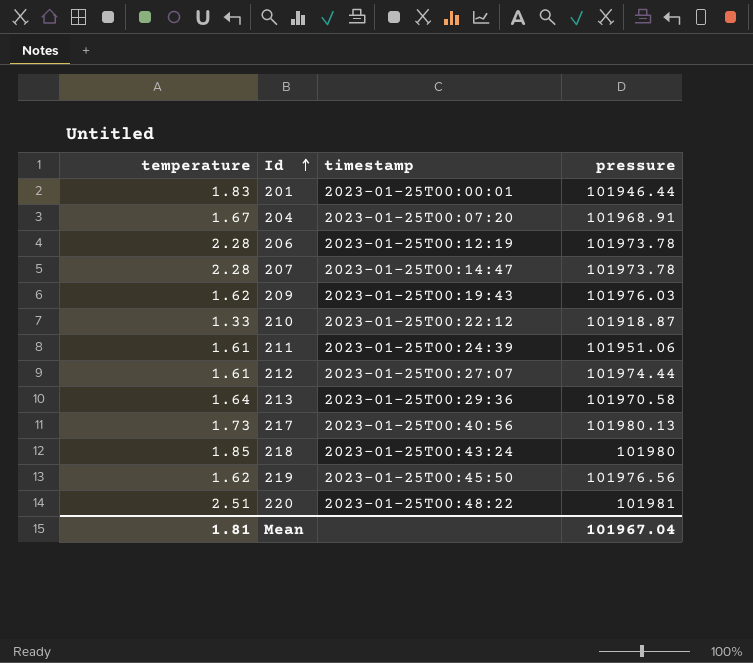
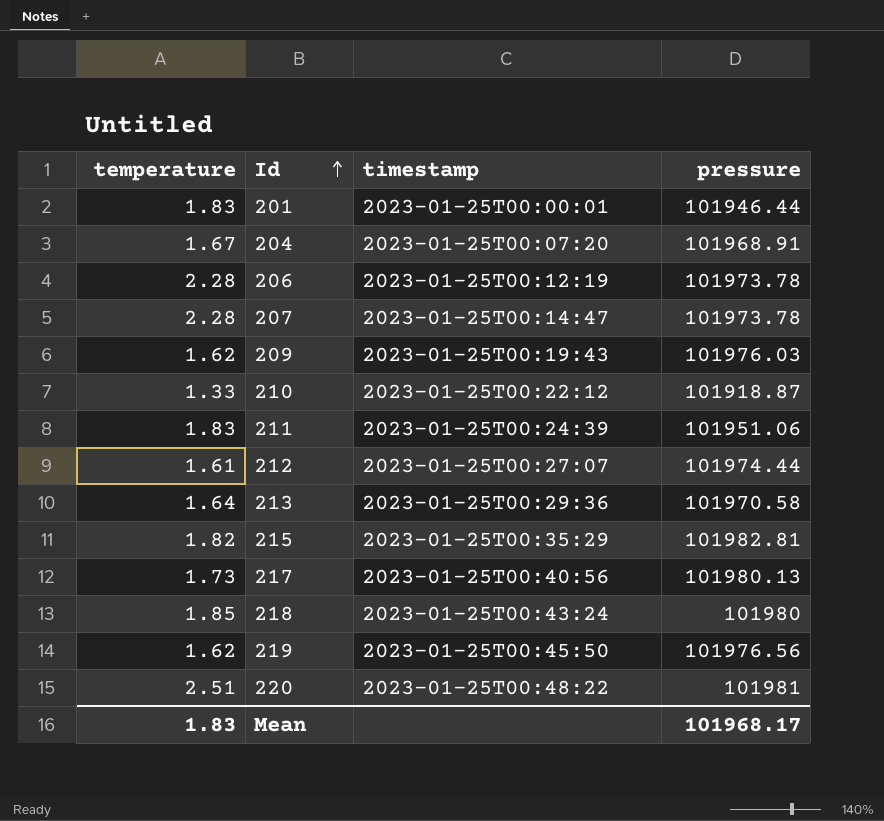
211 | temperature: 1.61 -> 1.83
row 215: none -> 1.82 | 2023-01-25T00:35:29 | 101982.81
Mean | temperature: 1.81 -> 1.83
Mean | pressure: 101967.04 -> 101968.17

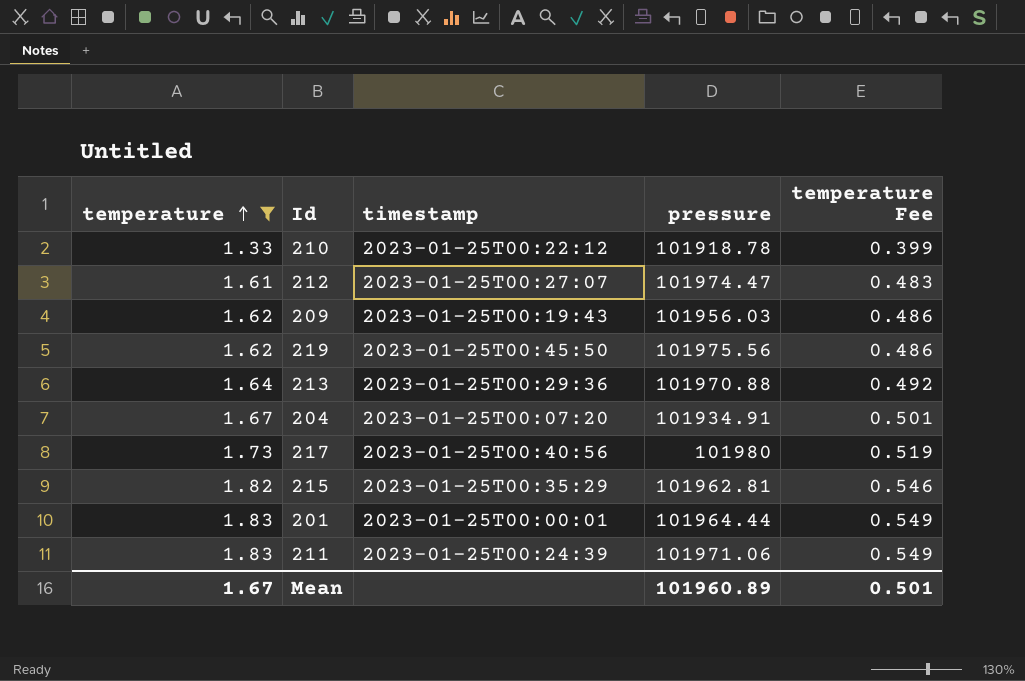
filter: none -> temperature <= 1.83
row order: Id ascending -> temperature ascending
column temperature Fee | formula: none -> [temperature] * 0.3
210 | pressure: 101918.87 -> 101918.78
212 | pressure: 101974.44 -> 101974.47
209 | pressure: 101976.03 -> 101956.03
219 | pressure: 101976.56 -> 101975.56
213 | pressure: 101970.58 -> 101970.88
204 | pressure: 101968.91 -> 101934.91
217 | pressure: 101980.13 -> 101980
215 | pressure: 101982.81 -> 101962.81
201 | pressure: 101946.44 -> 101964.44
211 | pressure: 101951.06 -> 101971.06
Mean | temperature: 1.83 -> 1.67
Mean | pressure: 101968.17 -> 101960.89

